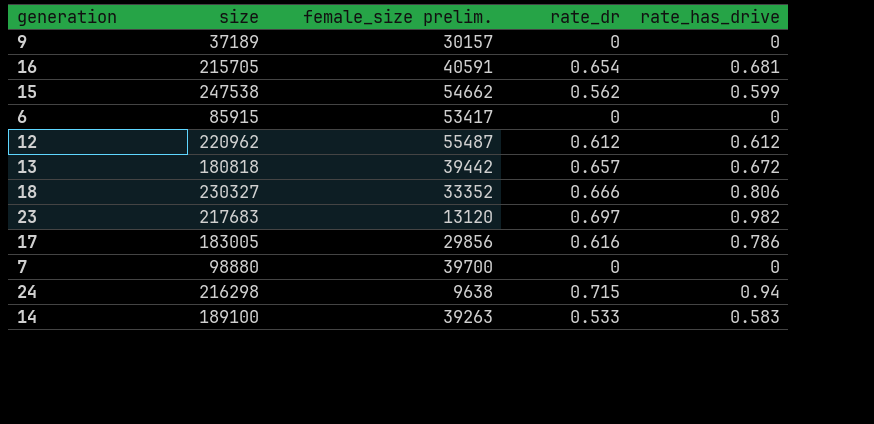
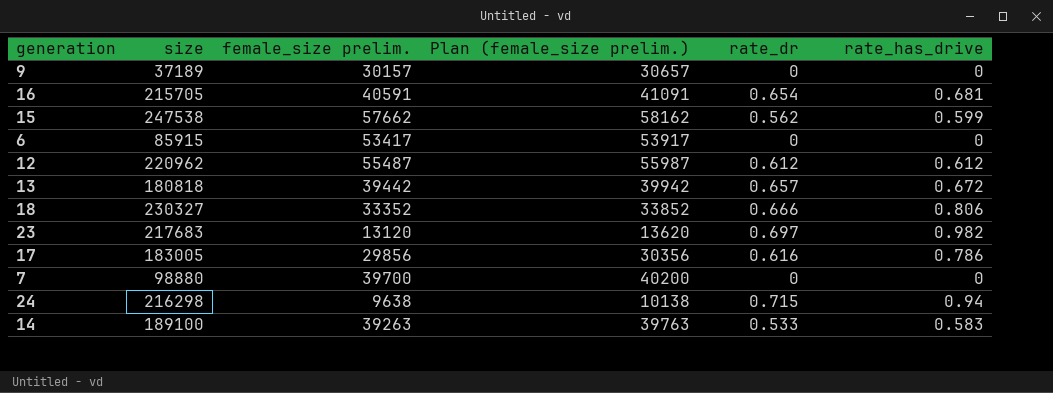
column Plan (female_size prelim.) | formula: none -> [female_size prelim.] + 500
15 | female_size prelim.: 54662 -> 57662

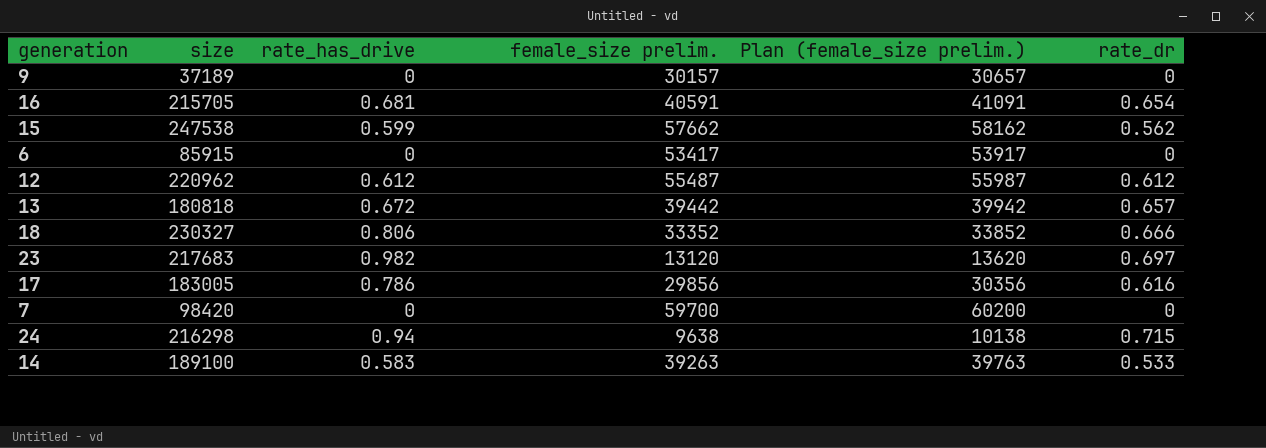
column rate_has_drive | position: 6 -> 3
7 | size: 98880 -> 98420
7 | female_size prelim.: 39700 -> 59700
7 | Plan (female_size prelim.): 40200 -> 60200

